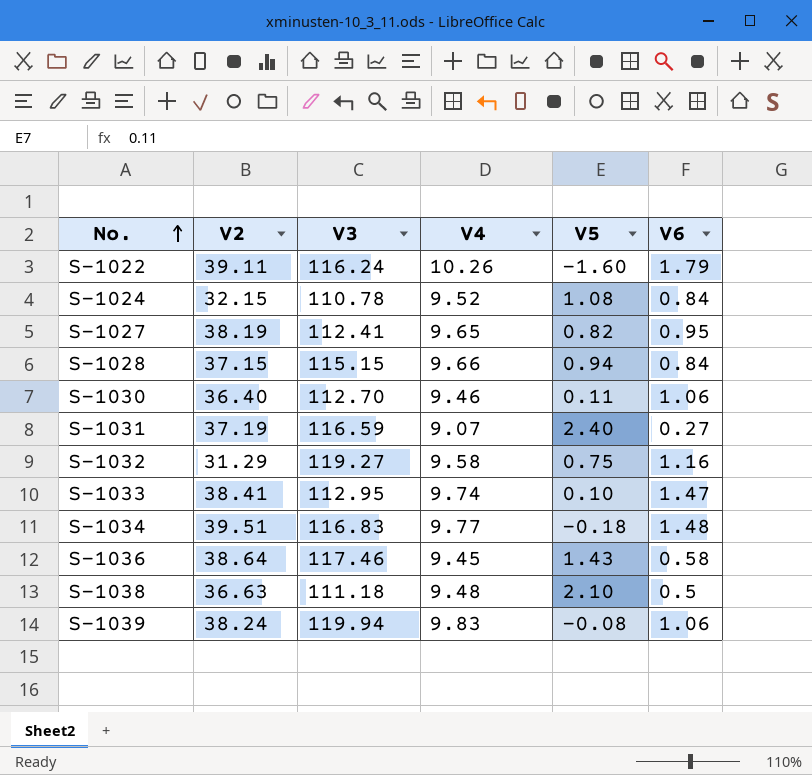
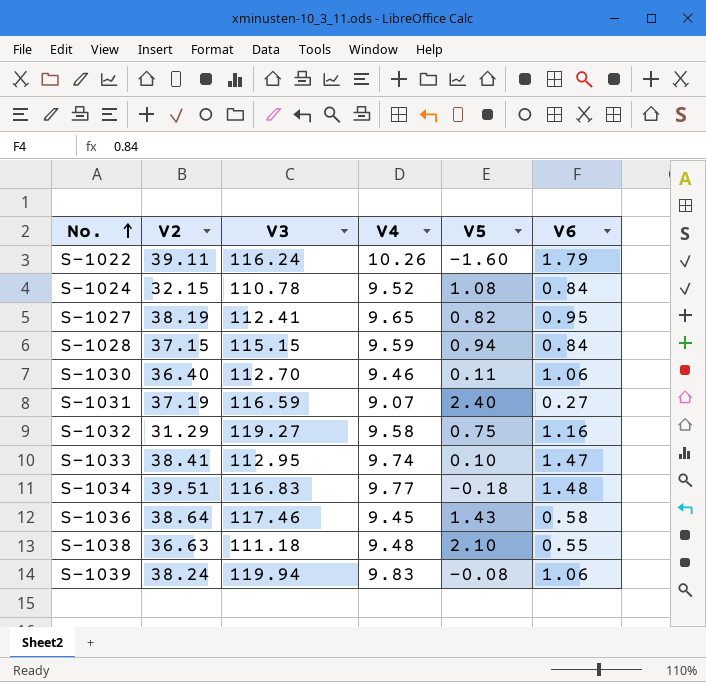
S-1028 | V4: 9.66 -> 9.59
S-1038 | V6: 0.5 -> 0.55

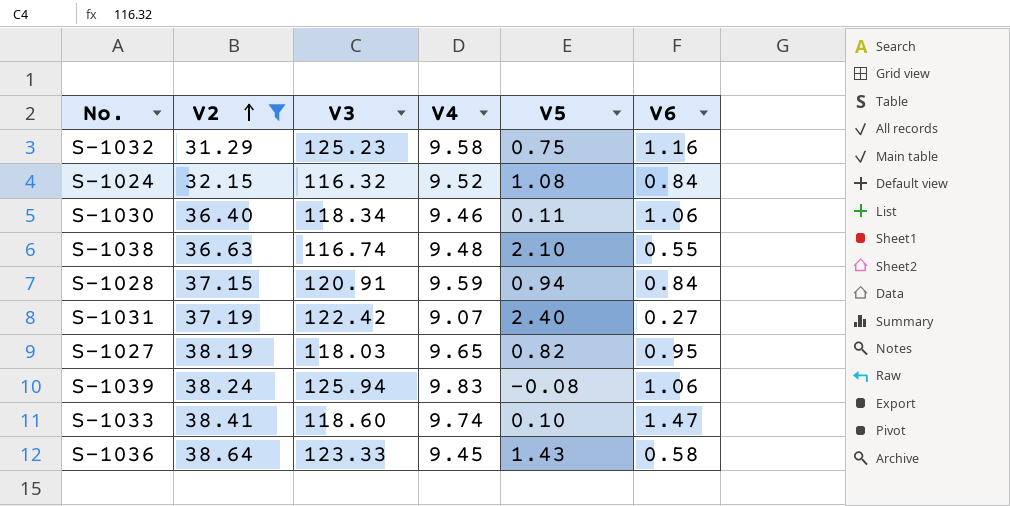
filter: none -> V2 <= 38.64
row order: No. ascending -> V2 ascending
S-1032 | V3: 119.27 -> 125.23
S-1024 | V3: 110.78 -> 116.32
S-1030 | V3: 112.70 -> 118.34
S-1038 | V3: 111.18 -> 116.74
S-1028 | V3: 115.15 -> 120.91
S-1031 | V3: 116.59 -> 122.42
S-1027 | V3: 112.41 -> 118.03
S-1039 | V3: 119.94 -> 125.94
S-1033 | V3: 112.95 -> 118.60
S-1036 | V3: 117.46 -> 123.33

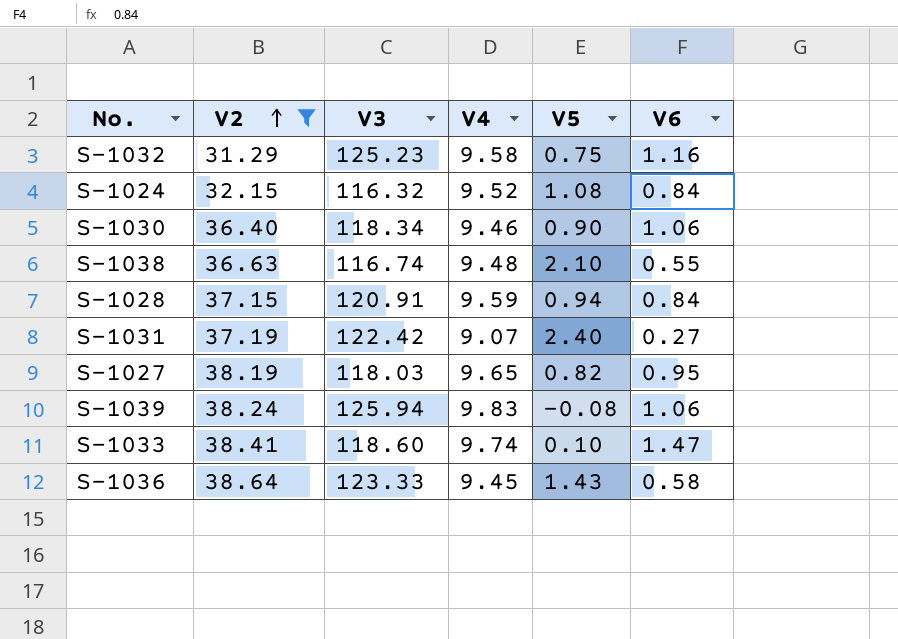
S-1030 | V5: 0.11 -> 0.90

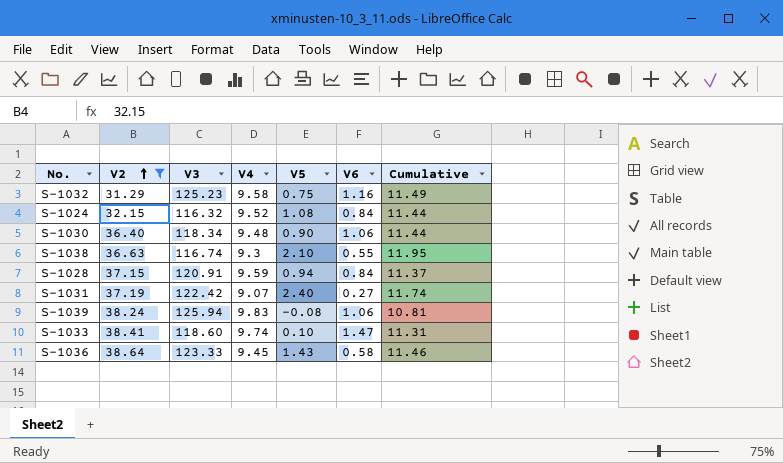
column Cumulative | formula: none -> [V4] + [V5] + [V6]
row S-1027: 38.19 | 118.03 | 9.65 | 0.82 | 0.95 -> none
S-1030 | V4: 9.46 -> 9.48
S-1038 | V4: 9.48 -> 9.3

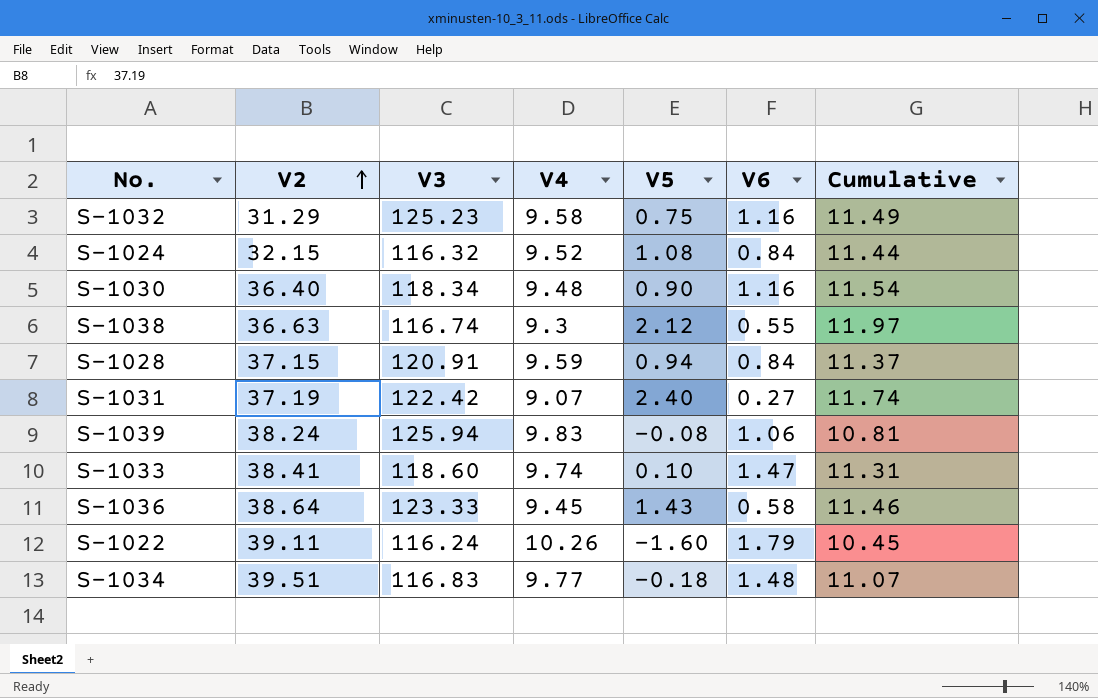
filter: V2 <= 38.64 -> none
S-1030 | V6: 1.06 -> 1.16
S-1030 | Cumulative: 11.44 -> 11.54
S-1038 | V5: 2.10 -> 2.12
S-1038 | Cumulative: 11.95 -> 11.97

